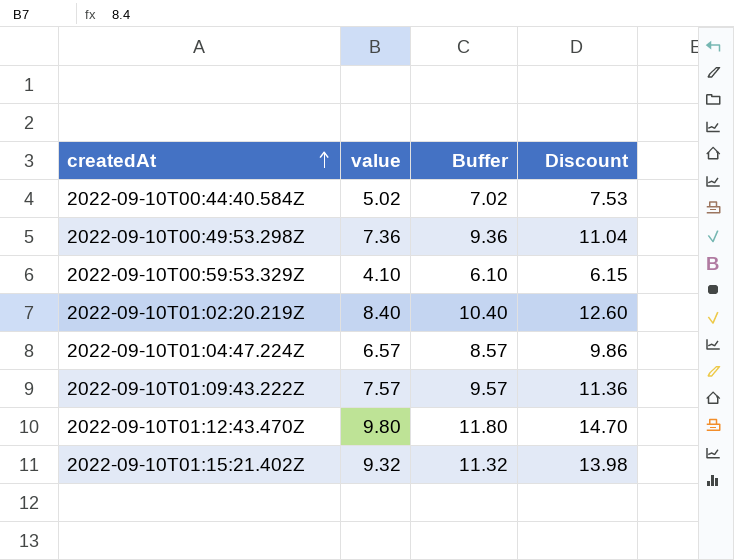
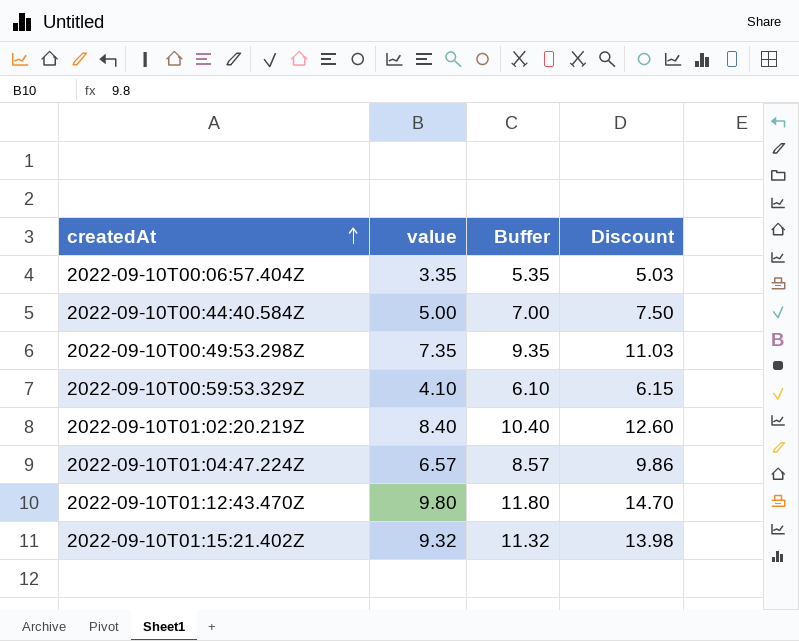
row 2022-09-10T01:09:43.222Z: 7.57 | 9.57 | 11.36 -> none
row 2022-09-10T00:06:57.404Z: none -> 3.35 | 5.35 | 5.03
2022-09-10T00:44:40.584Z | value: 5.02 -> 5.00
2022-09-10T00:44:40.584Z | Buffer: 7.02 -> 7.00
2022-09-10T00:44:40.584Z | Discount: 7.53 -> 7.50
2022-09-10T00:49:53.298Z | value: 7.36 -> 7.35
2022-09-10T00:49:53.298Z | Buffer: 9.36 -> 9.35
2022-09-10T00:49:53.298Z | Discount: 11.04 -> 11.03

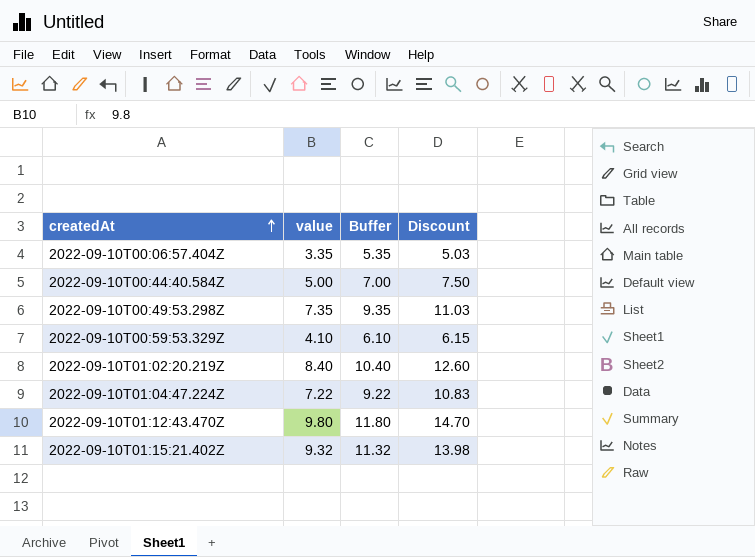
2022-09-10T01:04:47.224Z | value: 6.57 -> 7.22
2022-09-10T01:04:47.224Z | Buffer: 8.57 -> 9.22
2022-09-10T01:04:47.224Z | Discount: 9.86 -> 10.83

